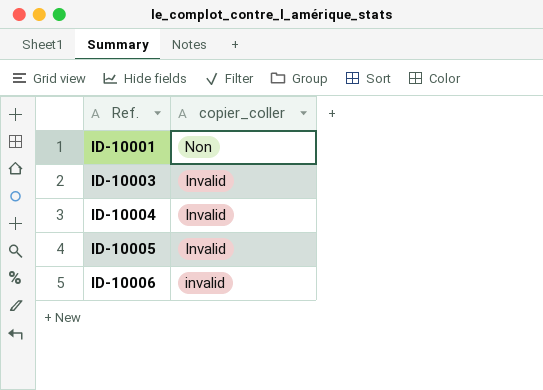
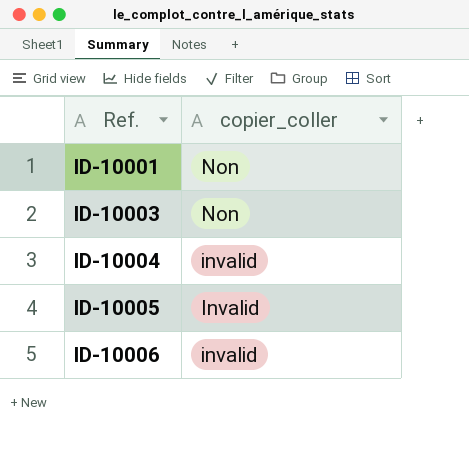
ID-10003 | copier_coller: Invalid -> Non
ID-10004 | copier_coller: Invalid -> invalid

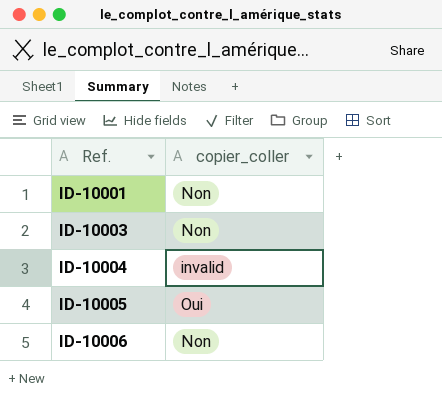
ID-10005 | copier_coller: Invalid -> Oui
ID-10006 | copier_coller: invalid -> Non

